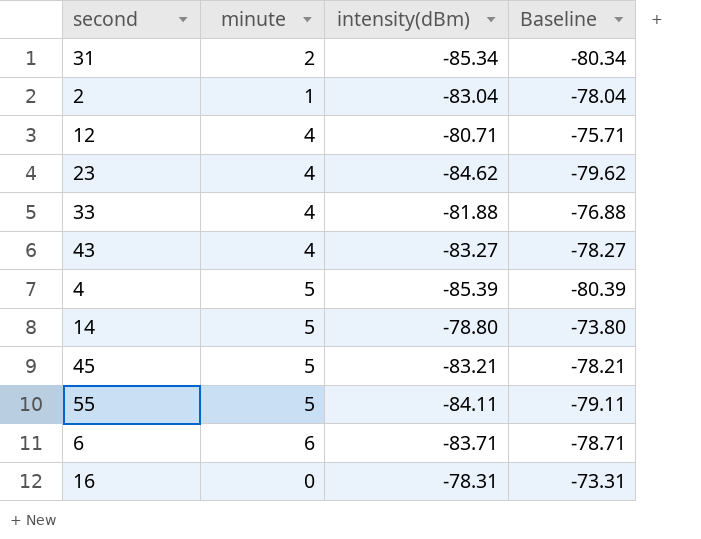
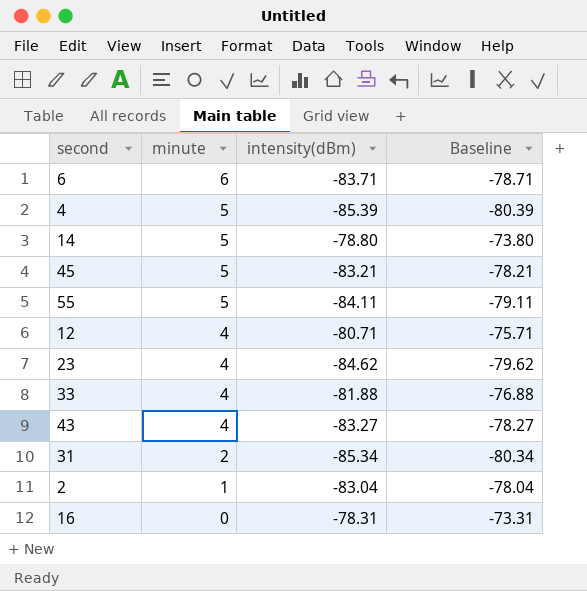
row order: none -> minute descending

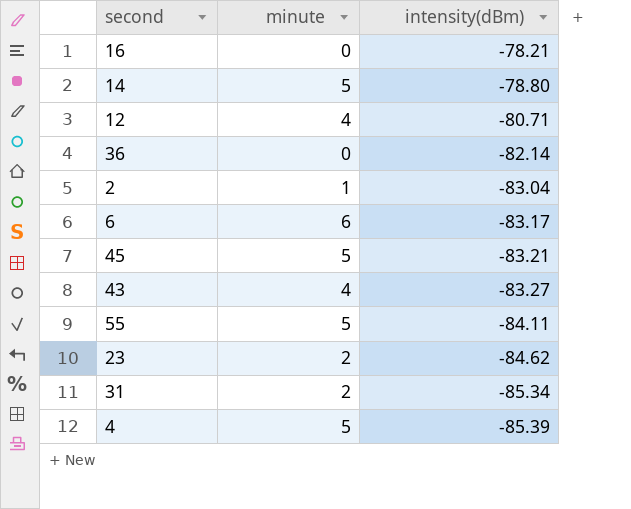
row order: minute descending -> intensity(dBm) descending
column Baseline | formula: [intensity(dBm)] + 5 -> none
row 33: 4 | -81.88 | -76.88 -> none
16 | intensity(dBm): -78.31 -> -78.21
row 36: none -> 0 | -82.14
6 | intensity(dBm): -83.71 -> -83.17
23 | minute: 4 -> 2

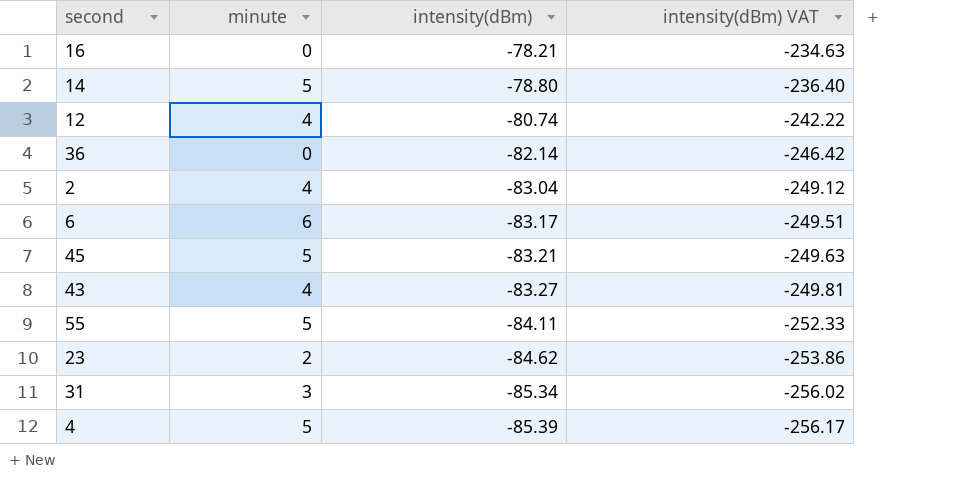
column intensity(dBm) VAT | formula: none -> [intensity(dBm)] * 3
12 | intensity(dBm): -80.71 -> -80.74
2 | minute: 1 -> 4
31 | minute: 2 -> 3

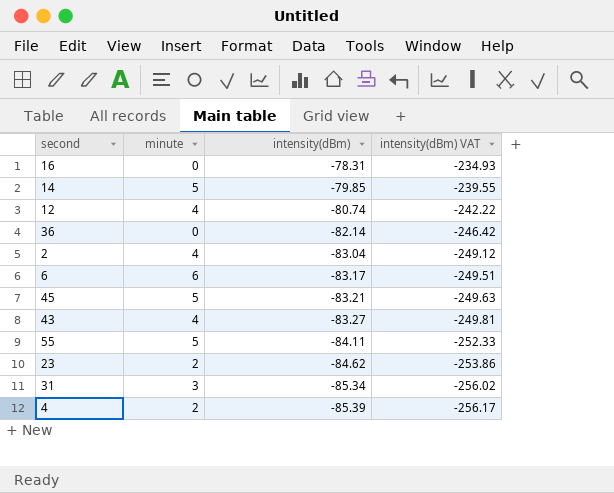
16 | intensity(dBm): -78.21 -> -78.31
16 | intensity(dBm) VAT: -234.63 -> -234.93
14 | intensity(dBm): -78.80 -> -79.85
14 | intensity(dBm) VAT: -236.40 -> -239.55
4 | minute: 5 -> 2

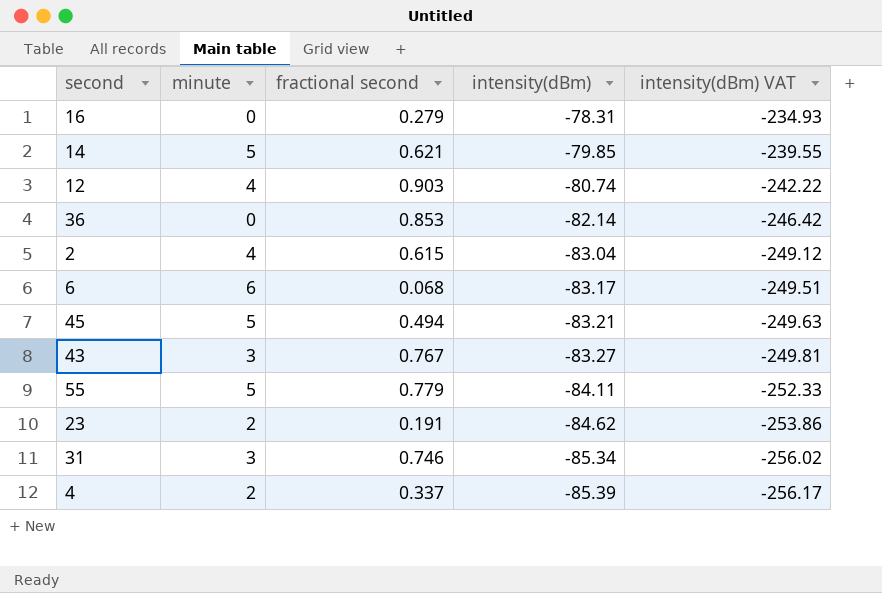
column fractional second | position: none -> 3
43 | minute: 4 -> 3

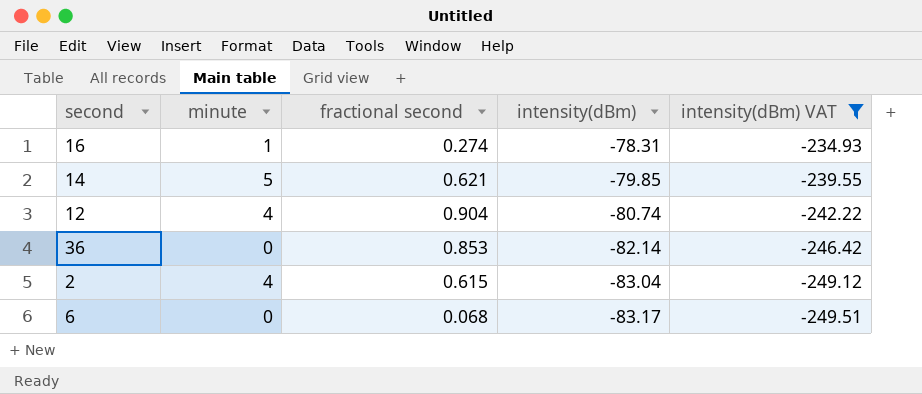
filter: none -> intensity(dBm) VAT >= -249.51
16 | minute: 0 -> 1
16 | fractional second: 0.279 -> 0.274
12 | fractional second: 0.903 -> 0.904
6 | minute: 6 -> 0

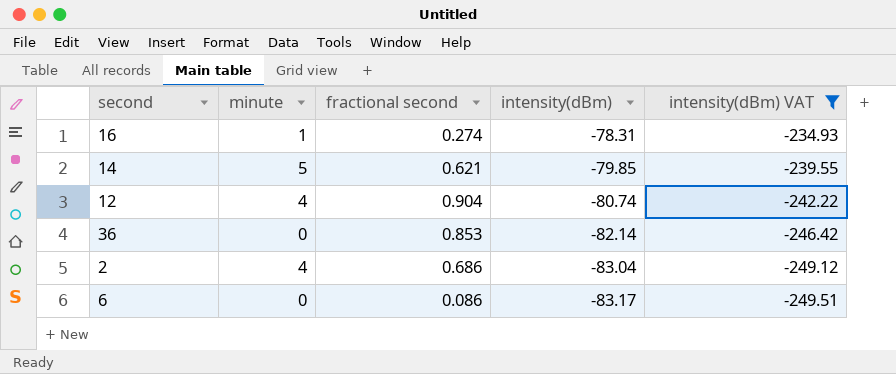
2 | fractional second: 0.615 -> 0.686
6 | fractional second: 0.068 -> 0.086

